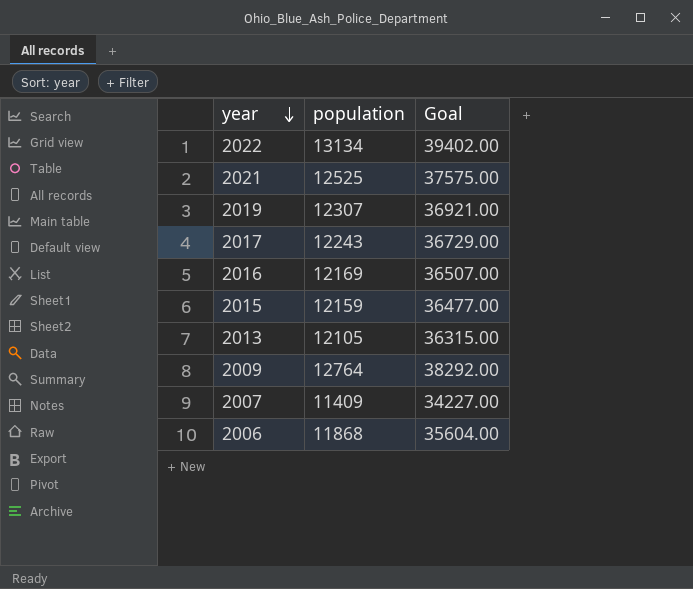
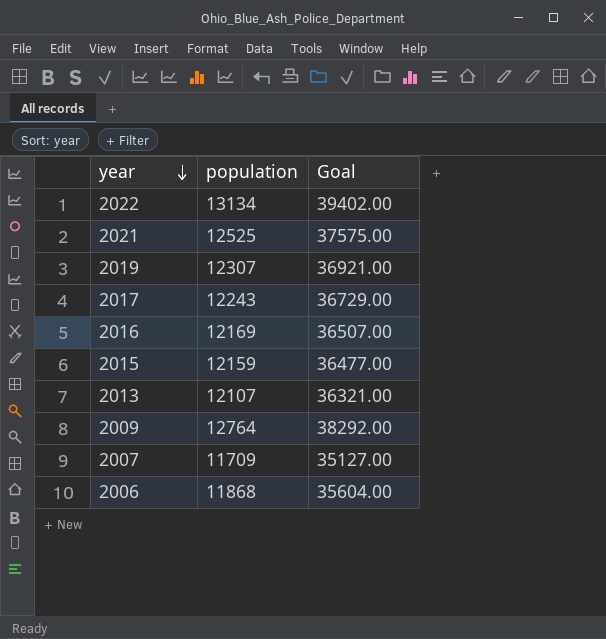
2013 | population: 12105 -> 12107
2013 | Goal: 36315.00 -> 36321.00
2007 | population: 11409 -> 11709
2007 | Goal: 34227.00 -> 35127.00

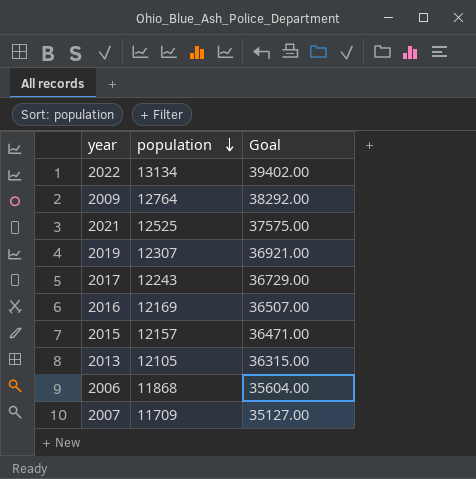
row order: year descending -> population descending
2015 | population: 12159 -> 12157
2015 | Goal: 36477.00 -> 36471.00
2013 | population: 12107 -> 12105
2013 | Goal: 36321.00 -> 36315.00

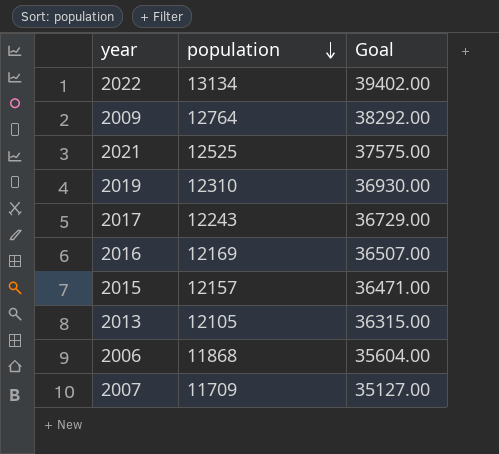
2019 | population: 12307 -> 12310
2019 | Goal: 36921.00 -> 36930.00

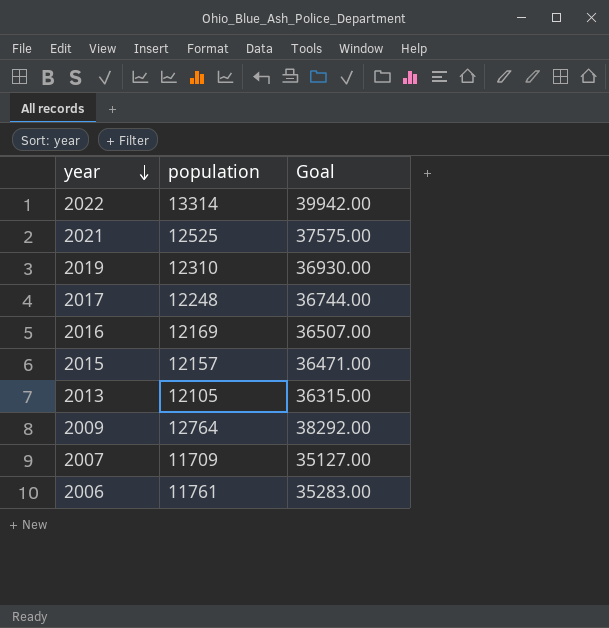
row order: population descending -> year descending
2022 | population: 13134 -> 13314
2022 | Goal: 39402.00 -> 39942.00
2017 | population: 12243 -> 12248
2017 | Goal: 36729.00 -> 36744.00
2006 | population: 11868 -> 11761
2006 | Goal: 35604.00 -> 35283.00

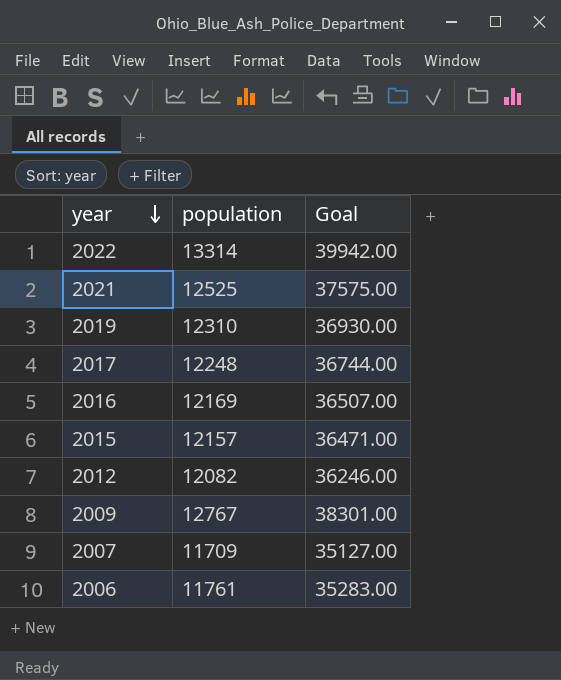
row 2013: 12105 | 36315.00 -> none
row 2012: none -> 12082 | 36246.00
2009 | population: 12764 -> 12767
2009 | Goal: 38292.00 -> 38301.00

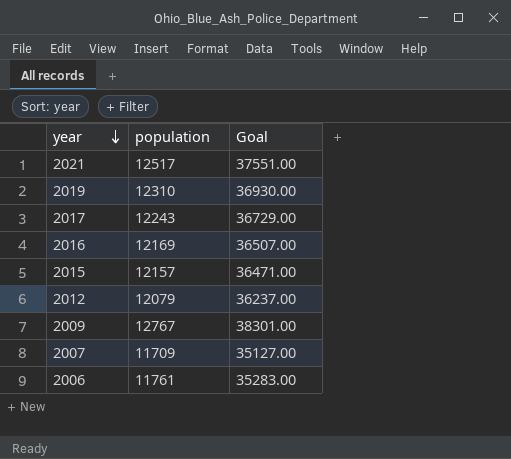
row 2022: 13314 | 39942.00 -> none
2021 | population: 12525 -> 12517
2021 | Goal: 37575.00 -> 37551.00
2017 | population: 12248 -> 12243
2017 | Goal: 36744.00 -> 36729.00
2012 | population: 12082 -> 12079
2012 | Goal: 36246.00 -> 36237.00

